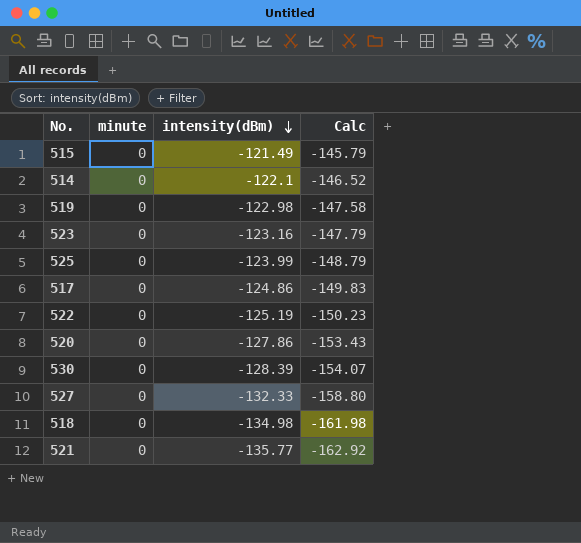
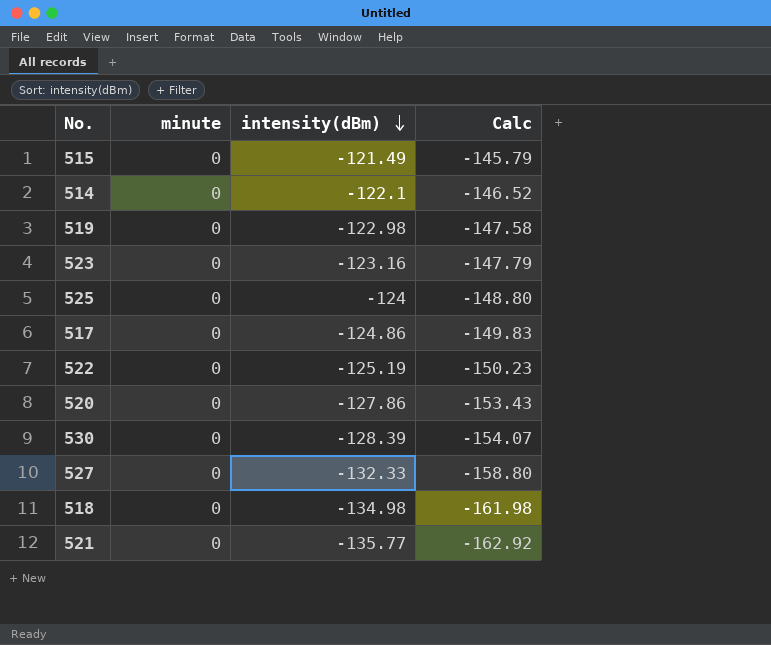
525 | intensity(dBm): -123.99 -> -124
525 | Calc: -148.79 -> -148.80

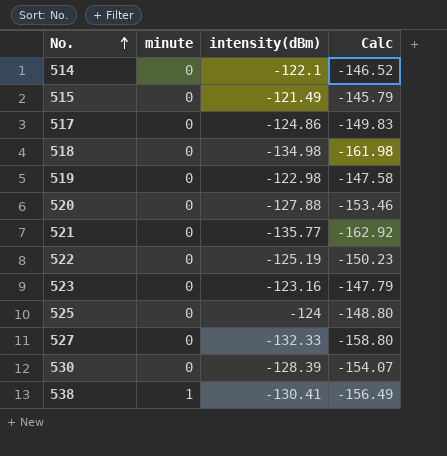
row order: intensity(dBm) descending -> No. ascending
520 | intensity(dBm): -127.86 -> -127.88
520 | Calc: -153.43 -> -153.46
row 538: none -> 1 | -130.41 | -156.49

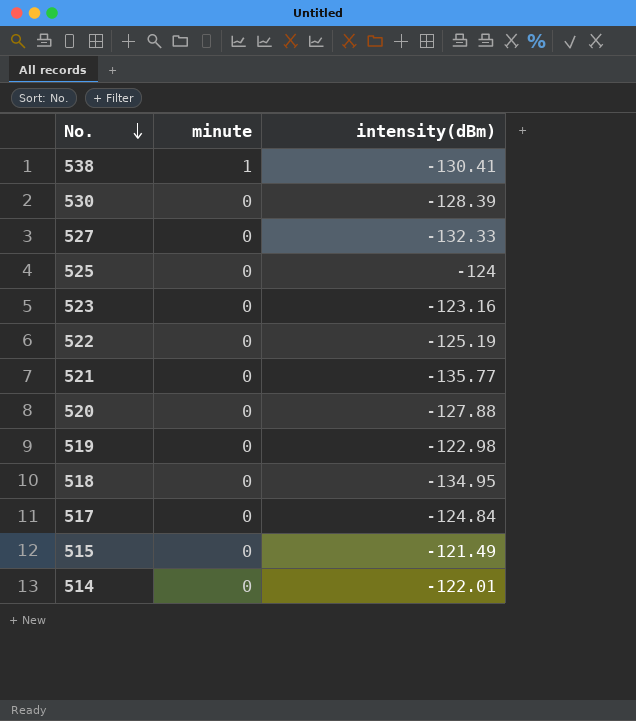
row order: No. ascending -> No. descending
column Calc | formula: [intensity(dBm)] * 1.2 -> none
518 | intensity(dBm): -134.98 -> -134.95
517 | intensity(dBm): -124.86 -> -124.84
514 | intensity(dBm): -122.1 -> -122.01

